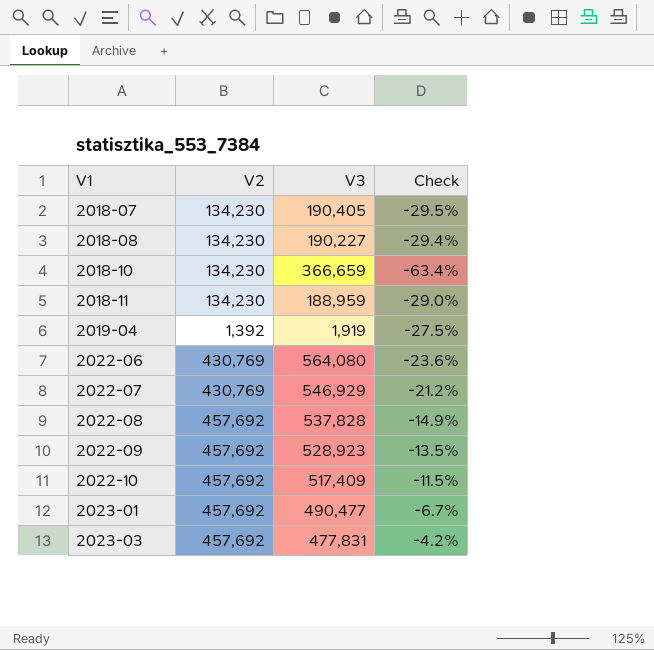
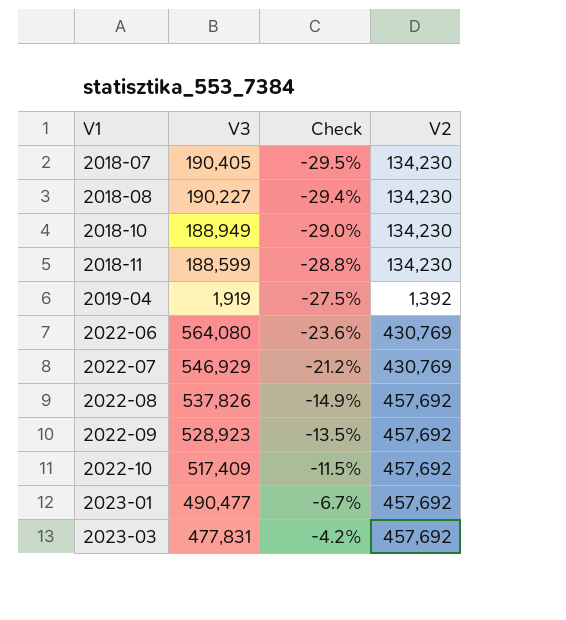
column V2 | position: 2 -> 4
2018-10 | V3: 366,659 -> 188,949
2018-10 | Check: -63.4% -> -29.0%
2018-11 | V3: 188,959 -> 188,599
2018-11 | Check: -29.0% -> -28.8%
2022-08 | V3: 537,828 -> 537,826

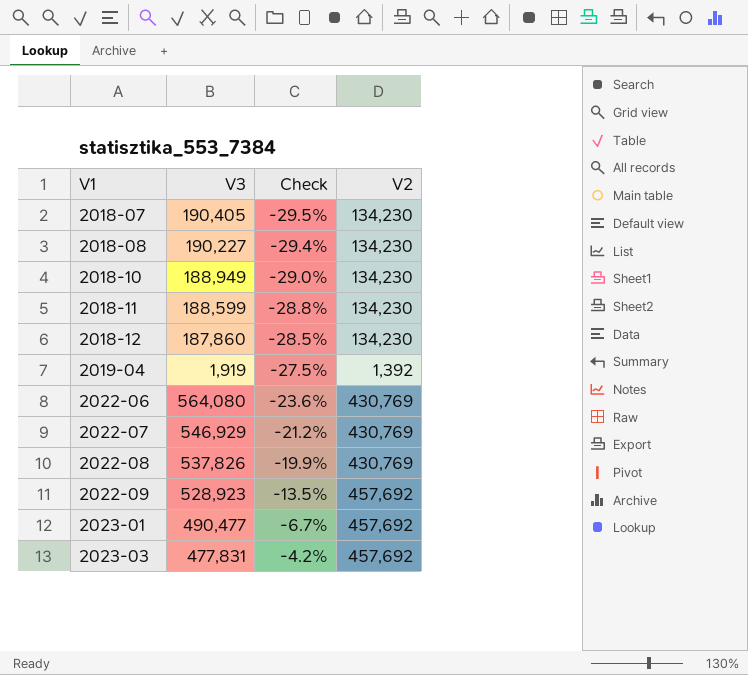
row 2022-10: 517,409 | -11.5% | 457,692 -> none
row 2018-12: none -> 187,860 | -28.5% | 134,230
2022-08 | Check: -14.9% -> -19.9%
2022-08 | V2: 457,692 -> 430,769

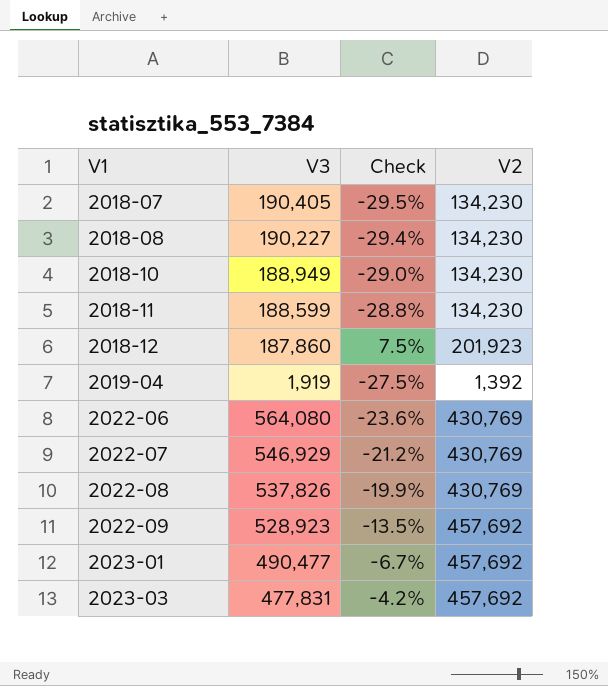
2018-12 | Check: -28.5% -> 7.5%
2018-12 | V2: 134,230 -> 201,923

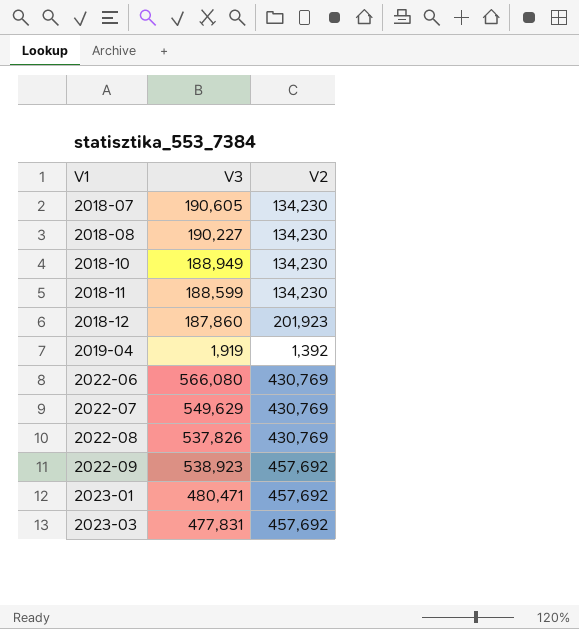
column Check | formula: ([V2] - [V3]) / [V3] -> none
2018-07 | V3: 190,405 -> 190,605
2022-06 | V3: 564,080 -> 566,080
2022-07 | V3: 546,929 -> 549,629
2022-09 | V3: 528,923 -> 538,923
2023-01 | V3: 490,477 -> 480,471

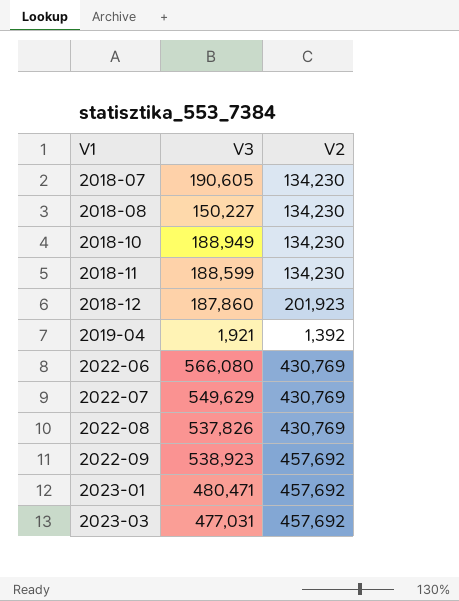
2018-08 | V3: 190,227 -> 150,227
2019-04 | V3: 1,919 -> 1,921
2023-03 | V3: 477,831 -> 477,031

